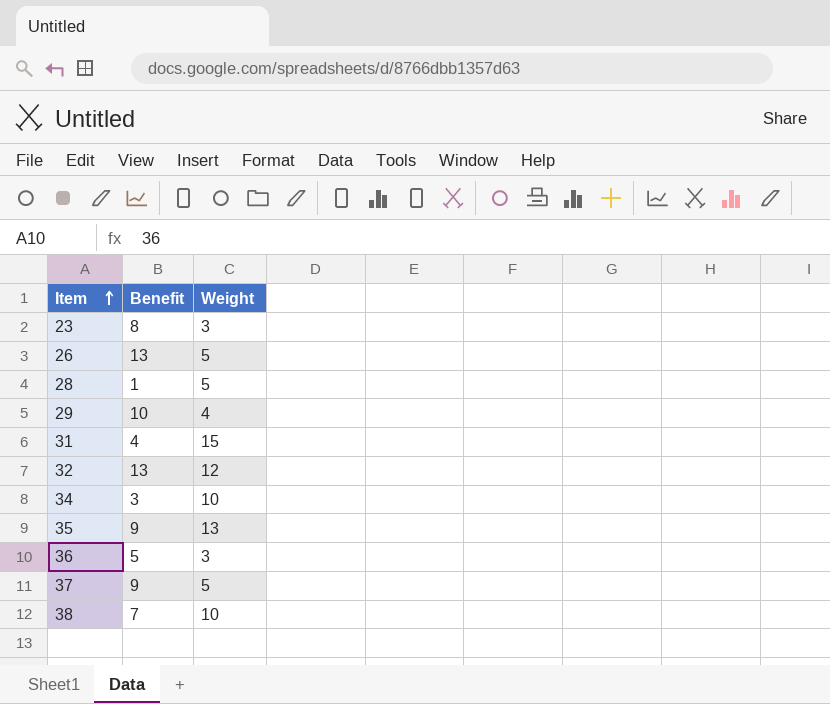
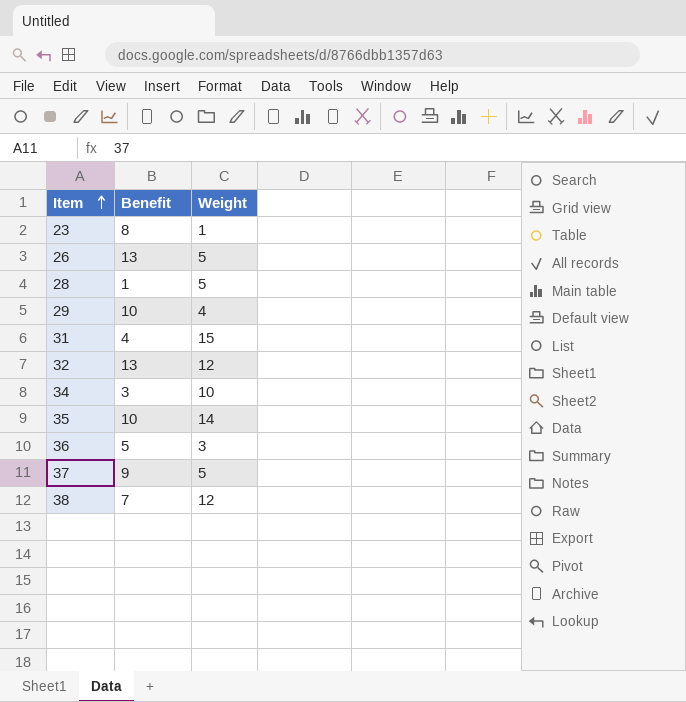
23 | Weight: 3 -> 1
35 | Benefit: 9 -> 10
35 | Weight: 13 -> 14
38 | Weight: 10 -> 12

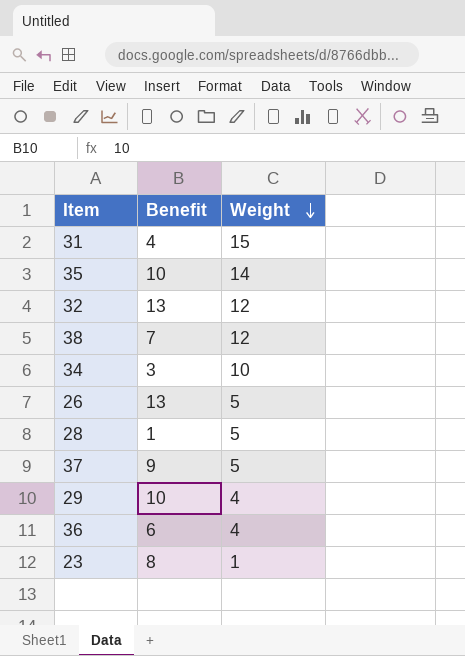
row order: Item ascending -> Weight descending
36 | Benefit: 5 -> 6
36 | Weight: 3 -> 4

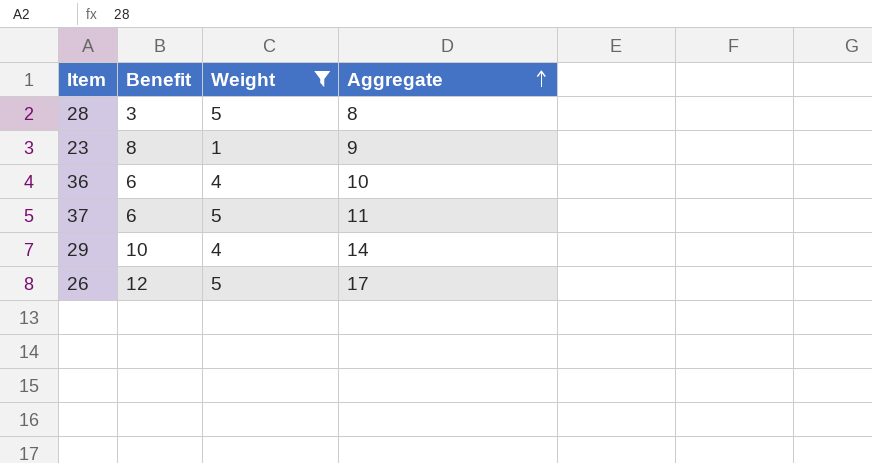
filter: none -> Weight <= 5
row order: Weight descending -> Aggregate ascending
column Aggregate | formula: none -> [Benefit] + [Weight]
28 | Benefit: 1 -> 3
37 | Benefit: 9 -> 6
26 | Benefit: 13 -> 12

